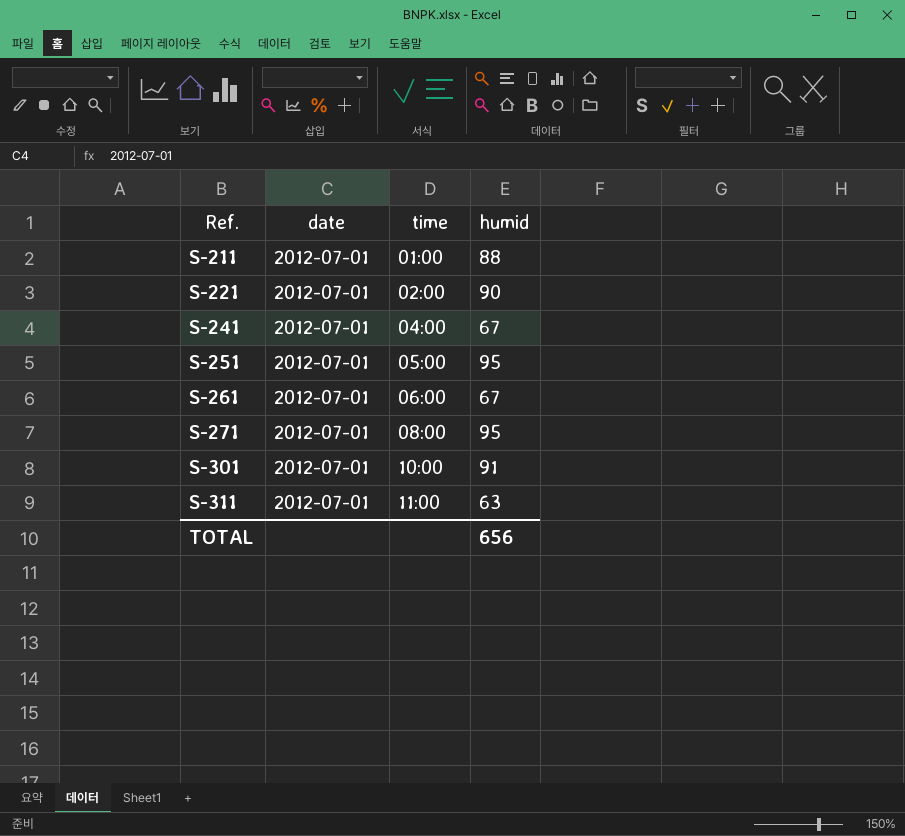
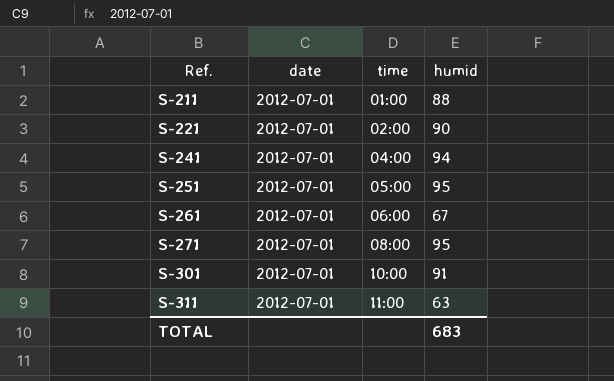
S-241 | humid: 67 -> 94
TOTAL | humid: 656 -> 683

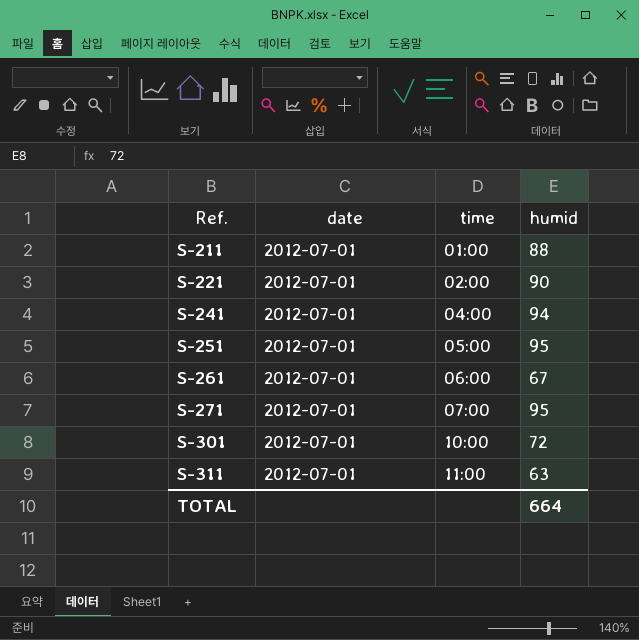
S-271 | time: 08:00 -> 07:00
S-301 | humid: 91 -> 72
TOTAL | humid: 683 -> 664

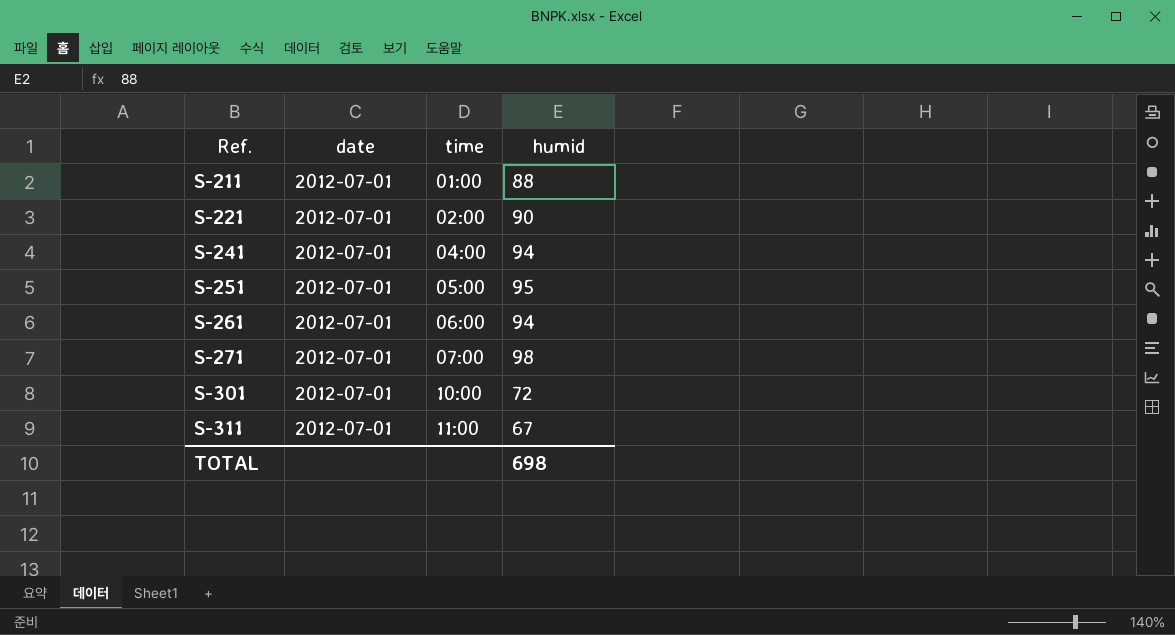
S-261 | humid: 67 -> 94
S-271 | humid: 95 -> 98
S-311 | humid: 63 -> 67
TOTAL | humid: 664 -> 698

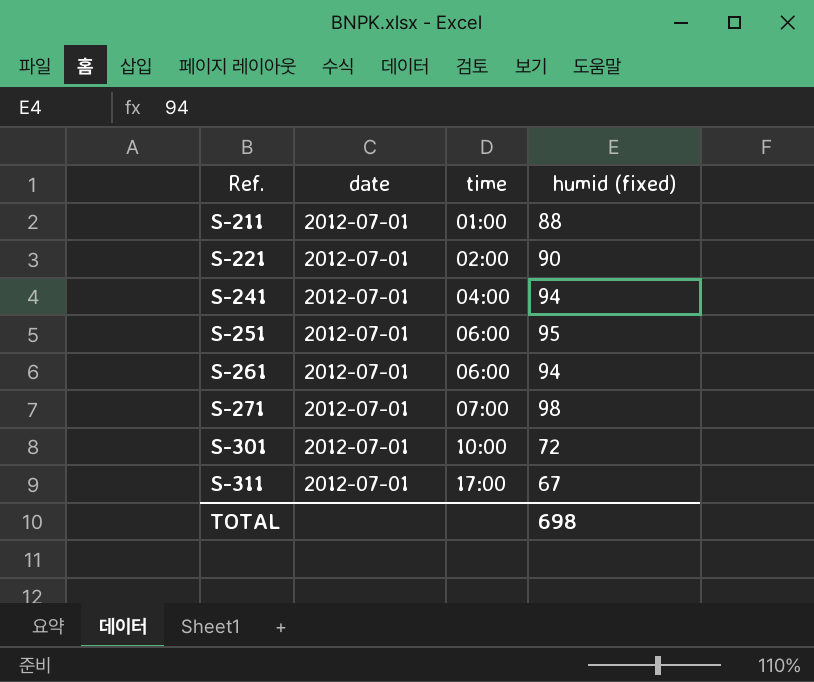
column name: humid -> humid (fixed)
S-251 | time: 05:00 -> 06:00
S-311 | time: 11:00 -> 17:00

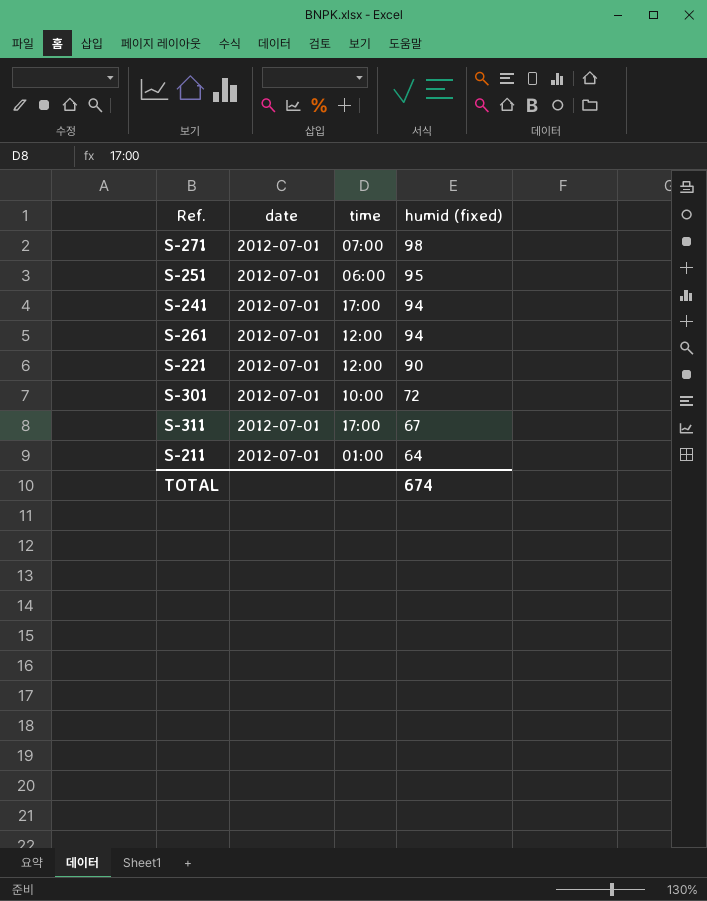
row order: Ref. ascending -> humid (fixed) descending
S-241 | time: 04:00 -> 17:00
S-261 | time: 06:00 -> 12:00
S-221 | time: 02:00 -> 12:00
S-211 | humid (fixed): 88 -> 64
TOTAL | humid (fixed): 698 -> 674

